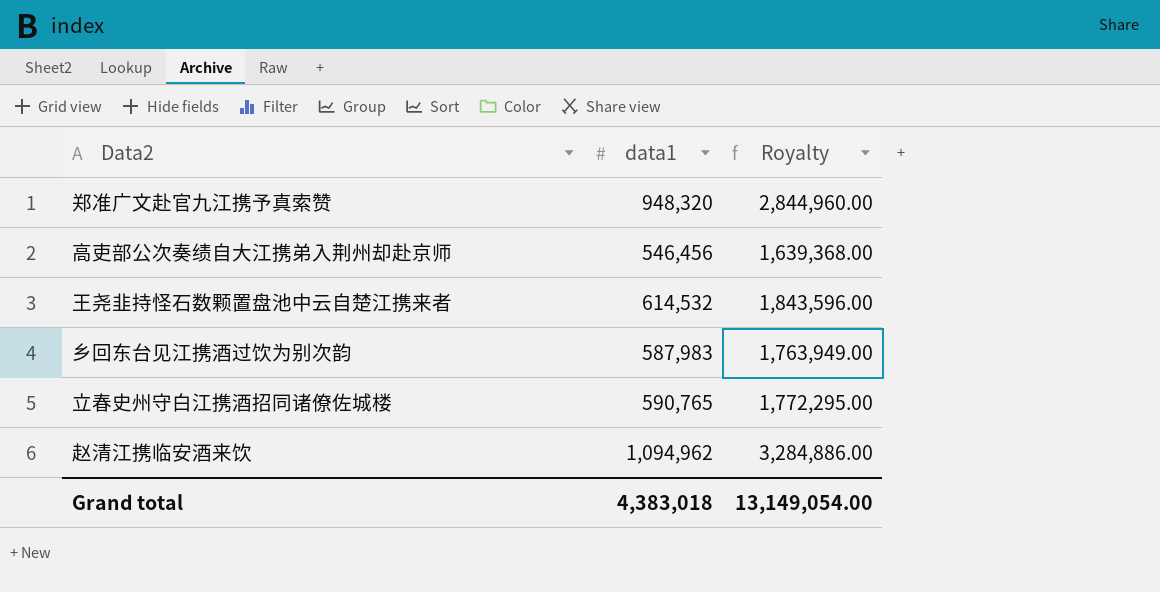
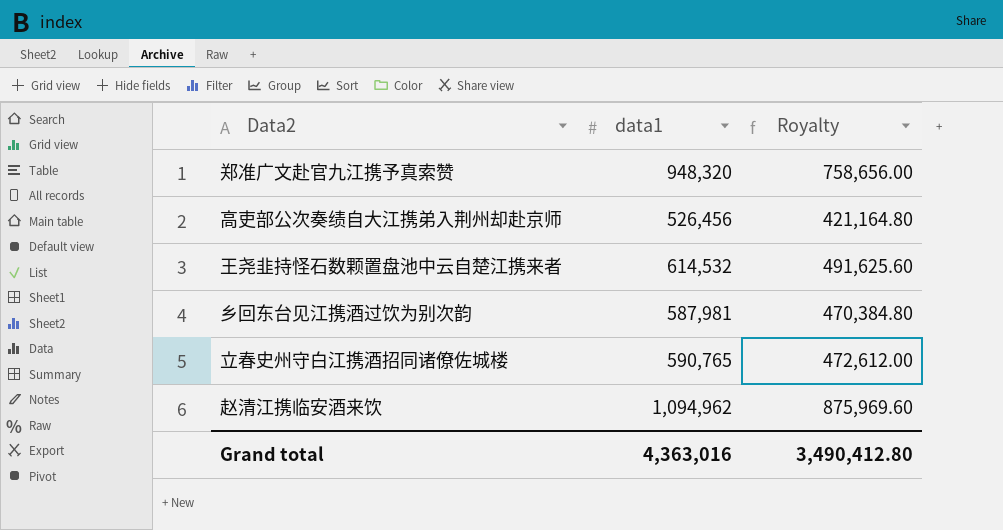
column Royalty | formula: [data1] * 3 -> [data1] * 0.8
高吏部公次奏绩自大江携弟入荆州却赴京师 | data1: 546,456 -> 526,456
乡回东台见江携酒过饮为别次韵 | data1: 587,983 -> 587,981
Grand total | data1: 4,383,018 -> 4,363,016
Grand total | Royalty: 13,149,054.00 -> 3,490,412.80

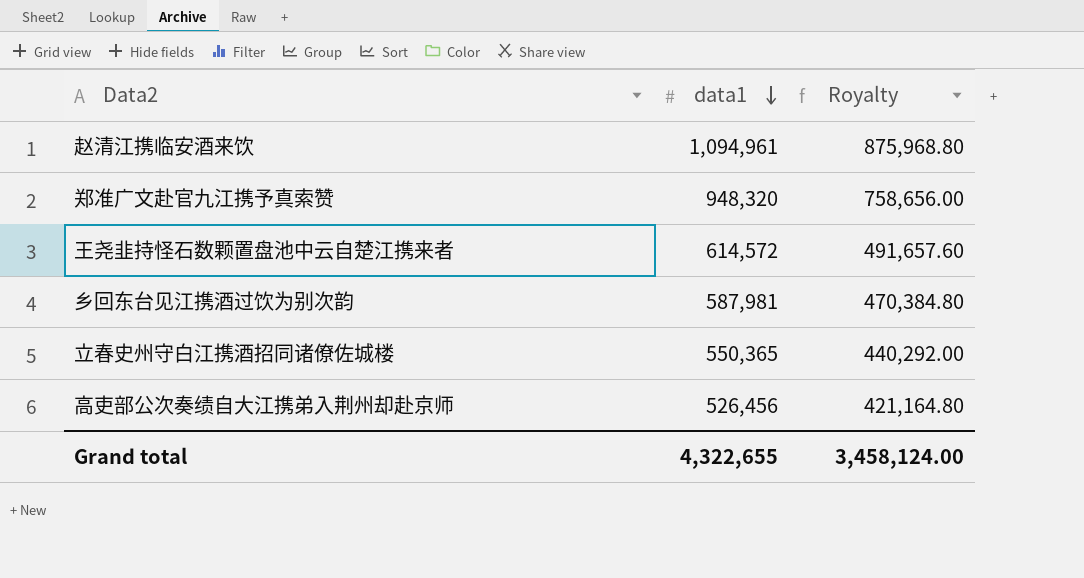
row order: none -> data1 descending
赵清江携临安酒来饮 | data1: 1,094,962 -> 1,094,961
赵清江携临安酒来饮 | Royalty: 875,969.60 -> 875,968.80
王尧韭持怪石数颗置盘池中云自楚江携来者 | data1: 614,532 -> 614,572
王尧韭持怪石数颗置盘池中云自楚江携来者 | Royalty: 491,625.60 -> 491,657.60
立春史州守白江携酒招同诸僚佐城楼 | data1: 590,765 -> 550,365
立春史州守白江携酒招同诸僚佐城楼 | Royalty: 472,612.00 -> 440,292.00
Grand total | data1: 4,363,016 -> 4,322,655
Grand total | Royalty: 3,490,412.80 -> 3,458,124.00

